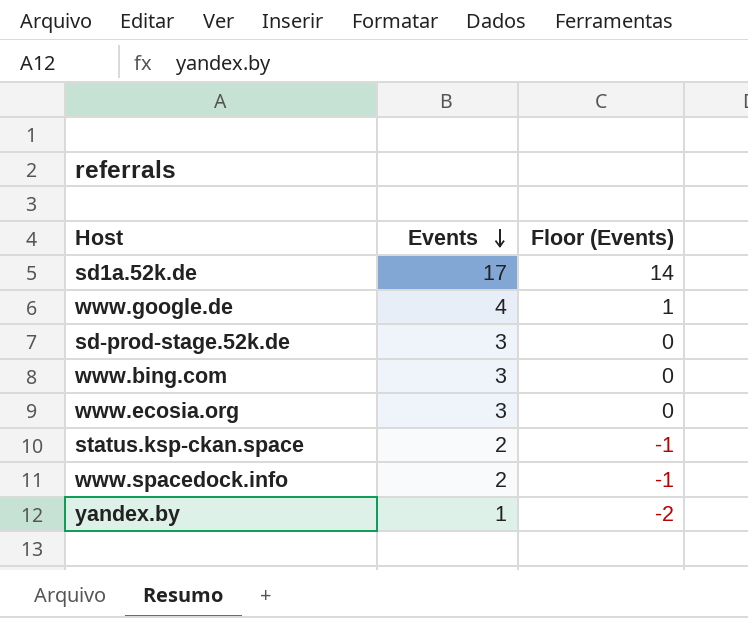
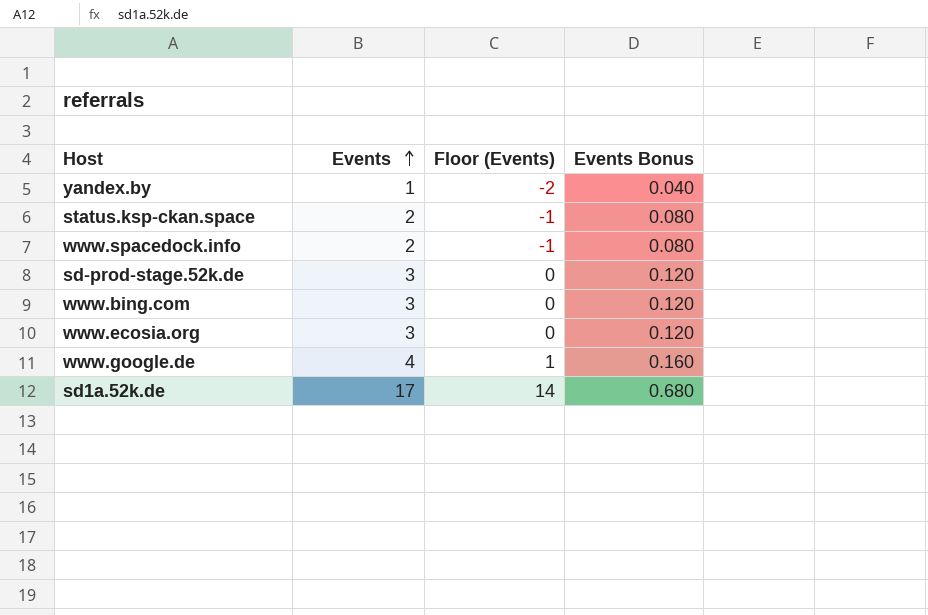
row order: Events descending -> Events ascending
column Events Bonus | formula: none -> [Events] * 0.04

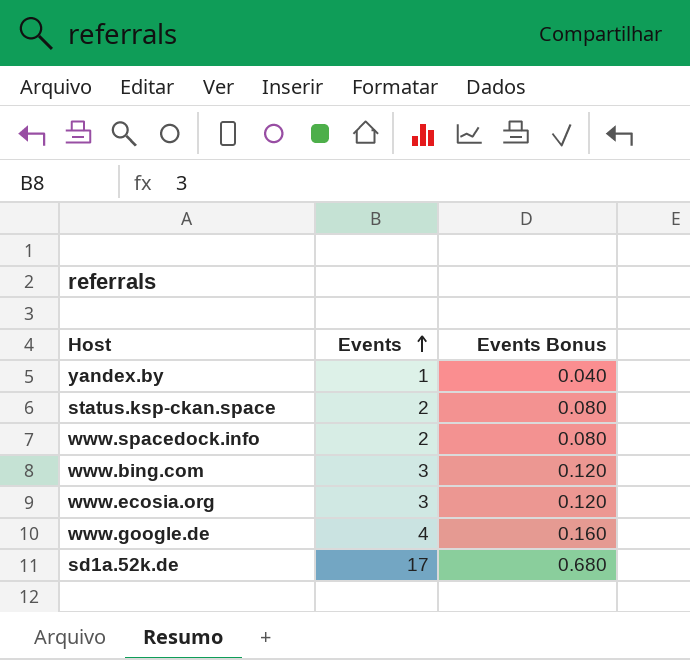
column Floor (Events) | formula: [Events] - 3 -> none
row sd-prod-stage.52k.de: 3 | 0 | 0.120 -> none

